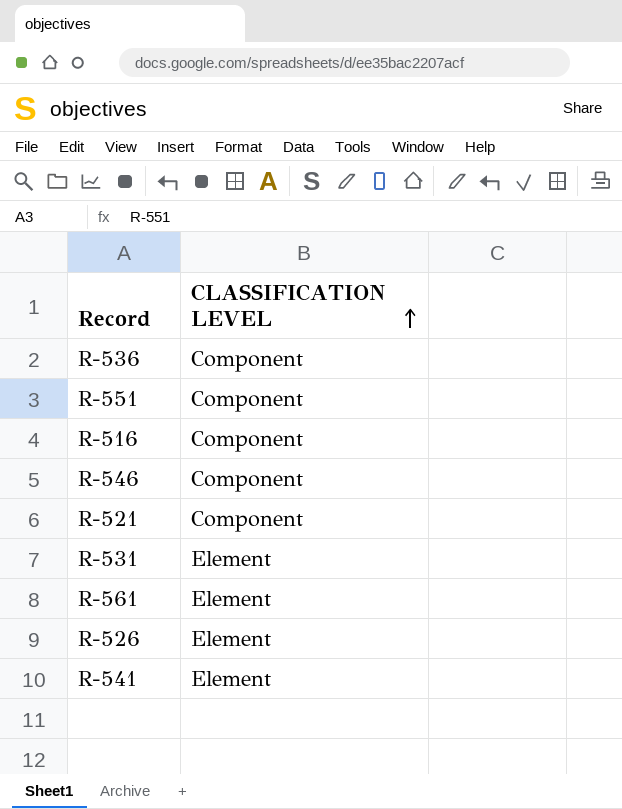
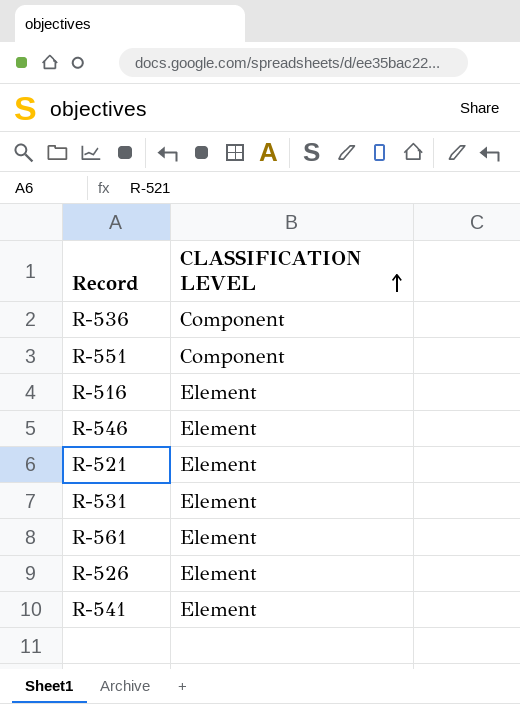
R-516 | CLASSIFICATION LEVEL: Component -> Element
R-546 | CLASSIFICATION LEVEL: Component -> Element
R-521 | CLASSIFICATION LEVEL: Component -> Element

